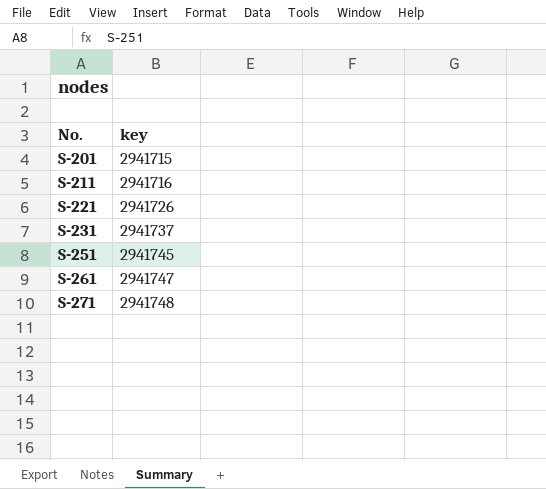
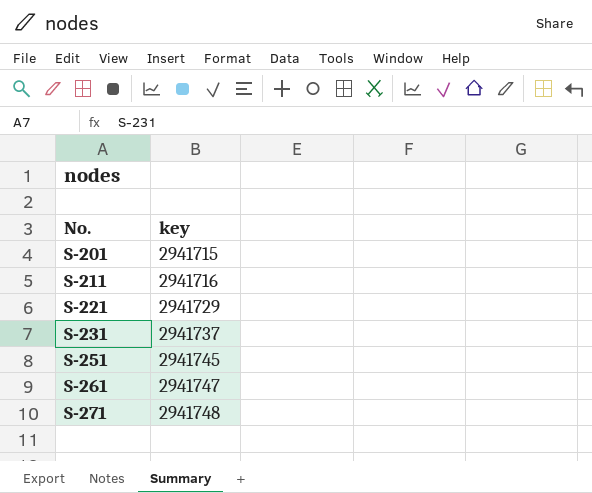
S-221 | key: 2941726 -> 2941729

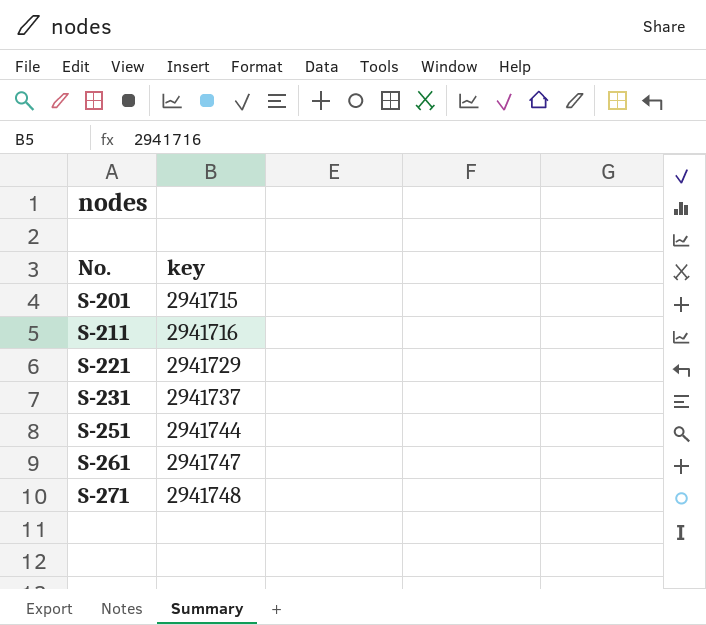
S-251 | key: 2941745 -> 2941744

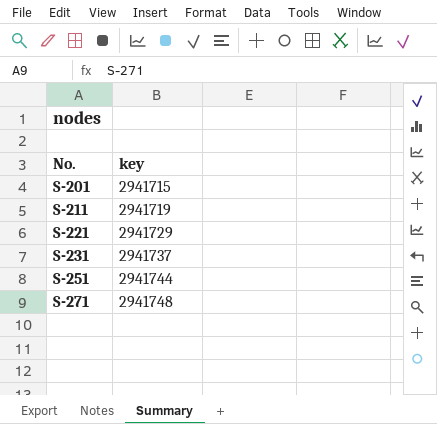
row S-261: 2941747 -> none
S-211 | key: 2941716 -> 2941719

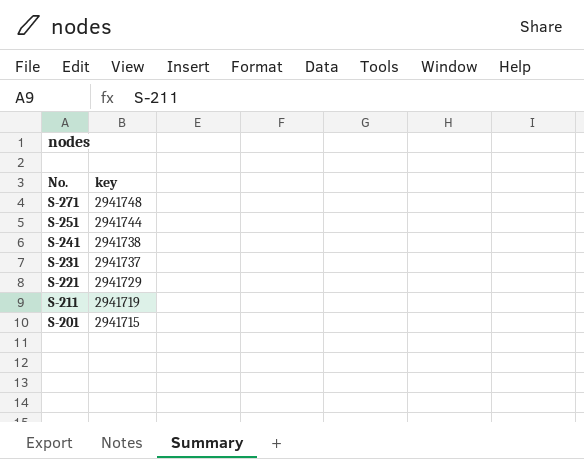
row order: No. ascending -> No. descending
row S-241: none -> 2941738

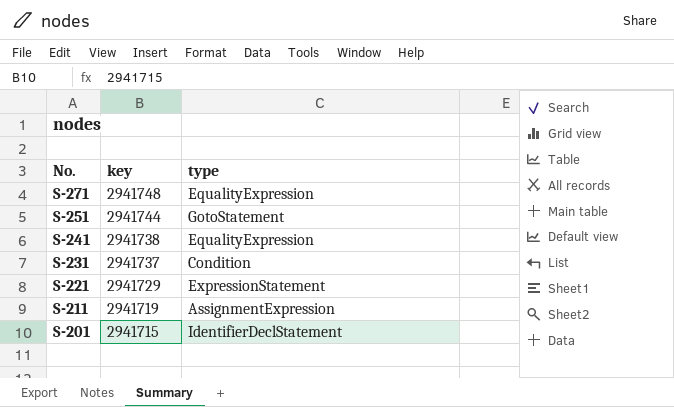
column type | position: none -> 3

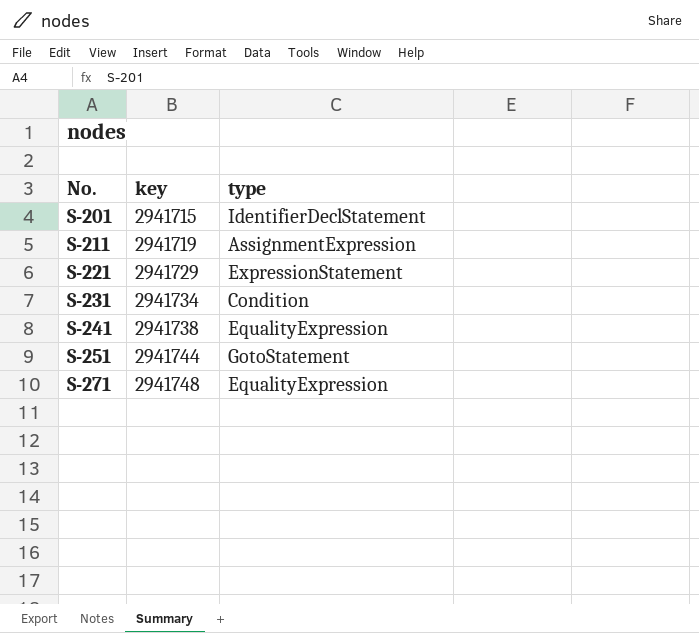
row order: No. descending -> No. ascending
S-231 | key: 2941737 -> 2941734

